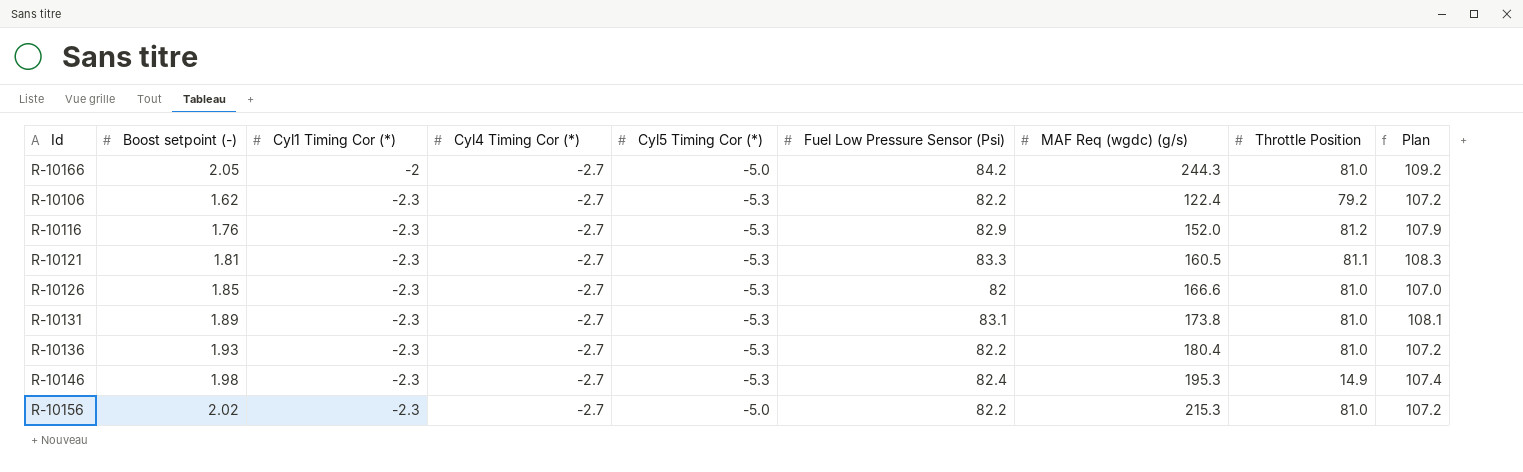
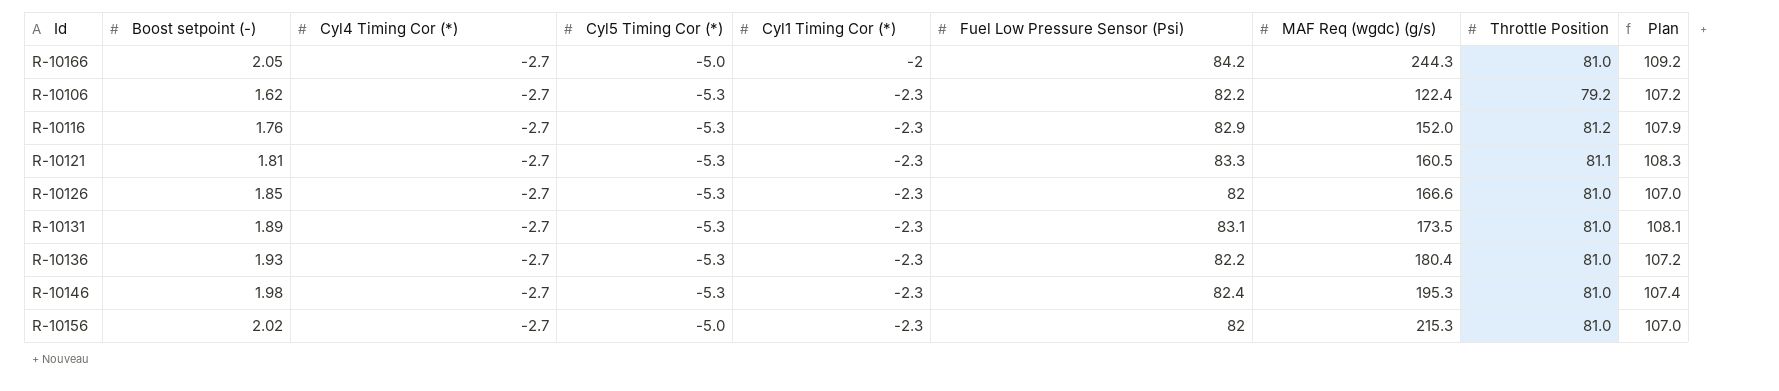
column Cyl1 Timing Cor (*) | position: 3 -> 5
R-10131 | MAF Req (wgdc) (g/s): 173.8 -> 173.5
R-10146 | Throttle Position: 14.9 -> 81.0
R-10156 | Fuel Low Pressure Sensor (Psi): 82.2 -> 82
R-10156 | Plan: 107.2 -> 107.0

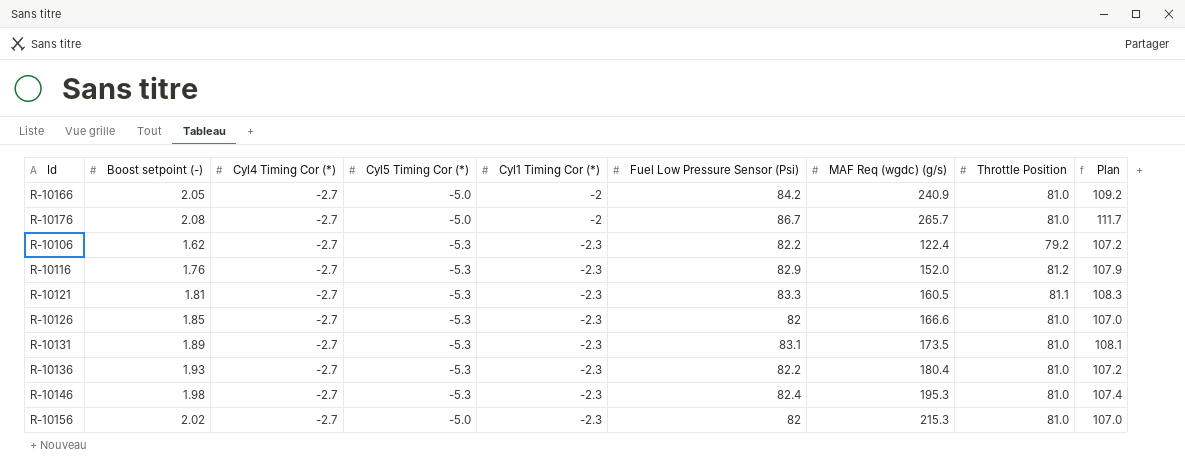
R-10166 | MAF Req (wgdc) (g/s): 244.3 -> 240.9
row R-10176: none -> 2.08 | -2.7 | -5.0 | -2 | 86.7 | 265.7 | 81.0 | 111.7

